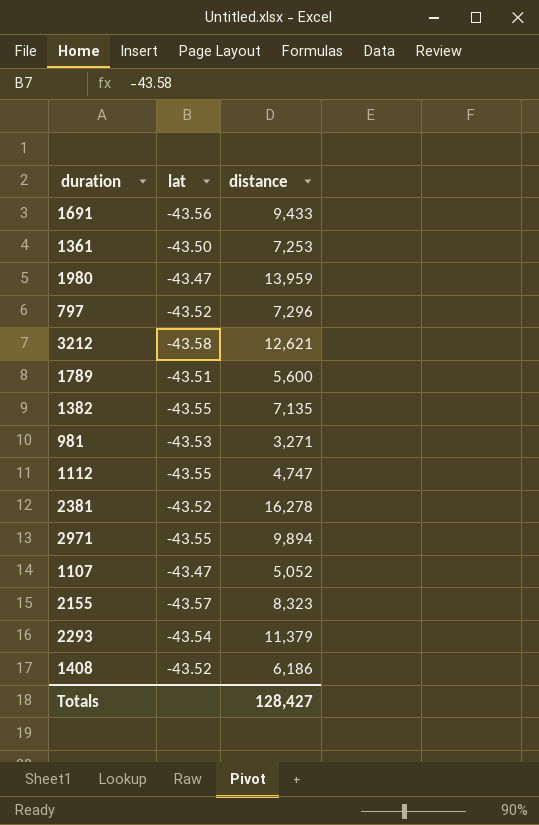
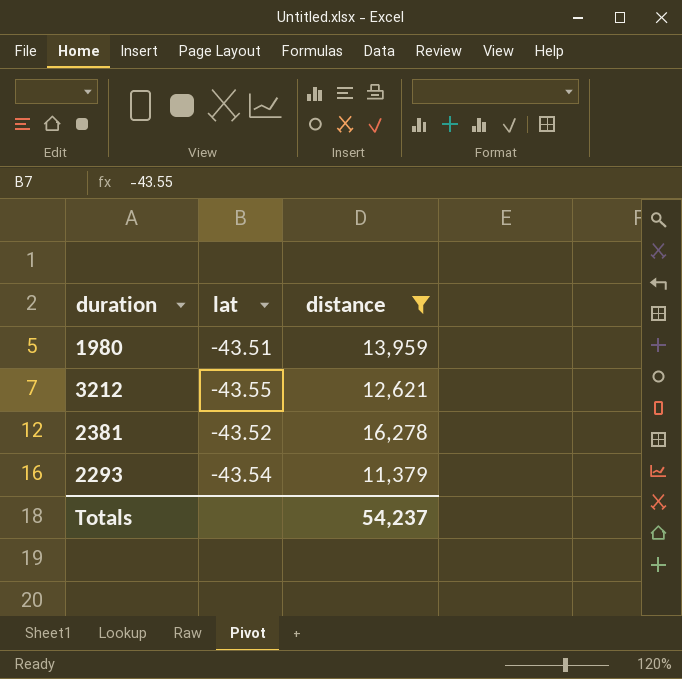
filter: none -> distance >= 11,379
1980 | lat: -43.47 -> -43.51
3212 | lat: -43.58 -> -43.55
Totals | distance: 128,427 -> 54,237

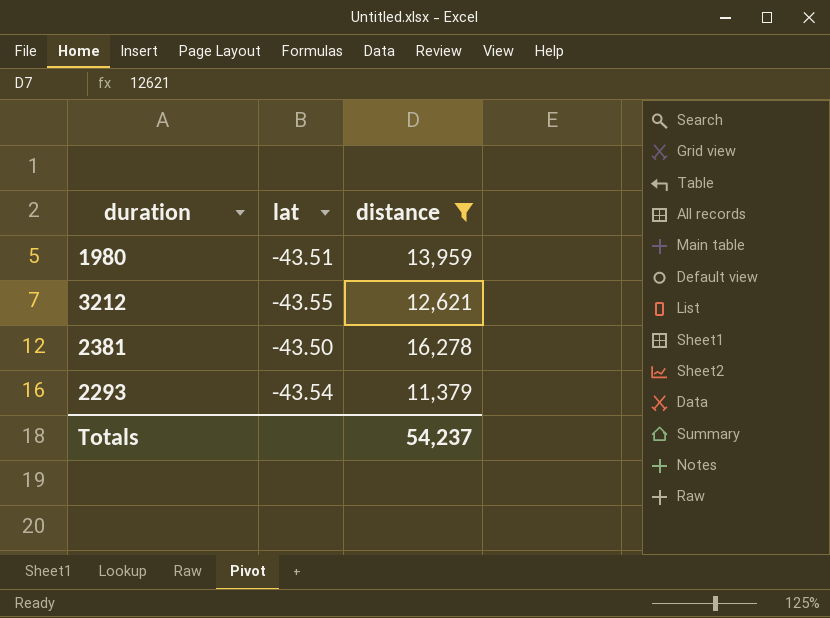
2381 | lat: -43.52 -> -43.50

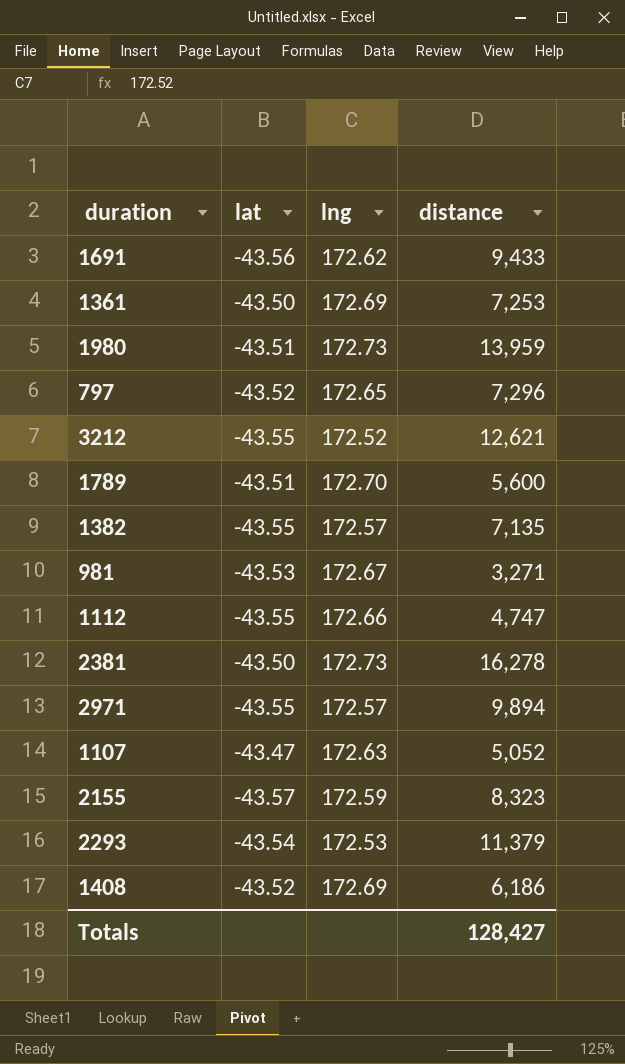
filter: distance >= 11,379 -> none
column lng | position: none -> 3
Totals | distance: 54,237 -> 128,427

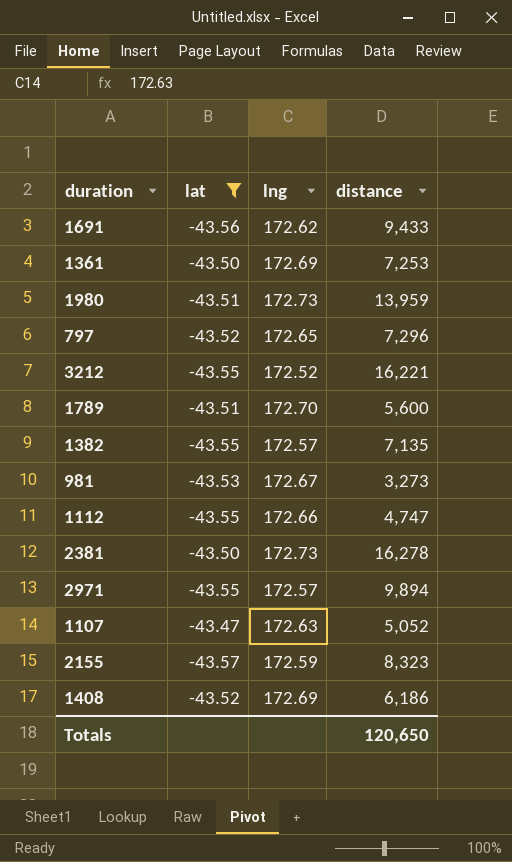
filter: none -> lat != -43.54
3212 | distance: 12,621 -> 16,221
981 | distance: 3,271 -> 3,273
Totals | distance: 128,427 -> 120,650

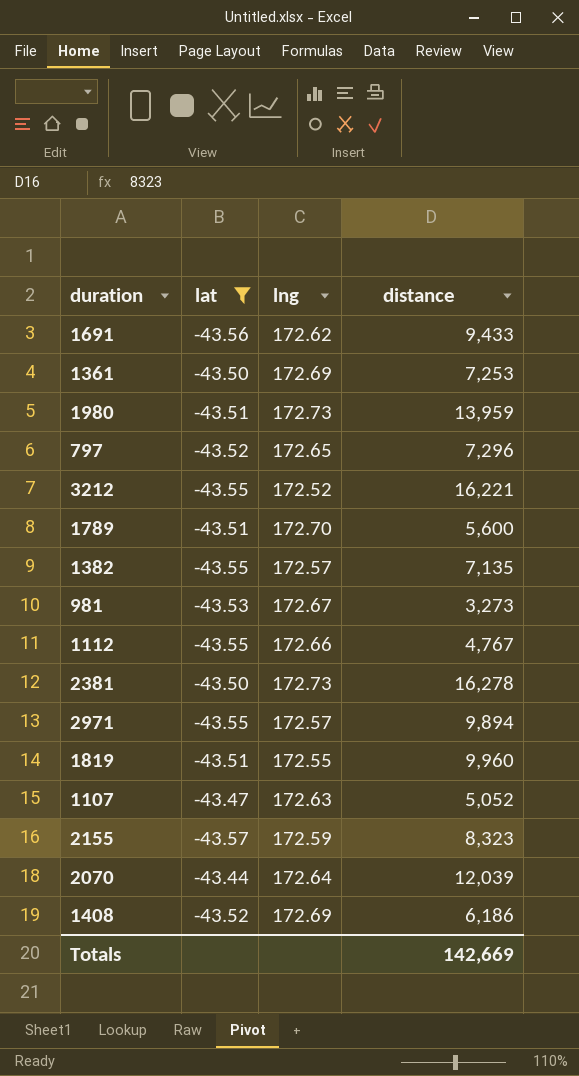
1112 | distance: 4,747 -> 4,767
row 1819: none -> -43.51 | 172.55 | 9,960
row 2070: none -> -43.44 | 172.64 | 12,039
Totals | distance: 120,650 -> 142,669

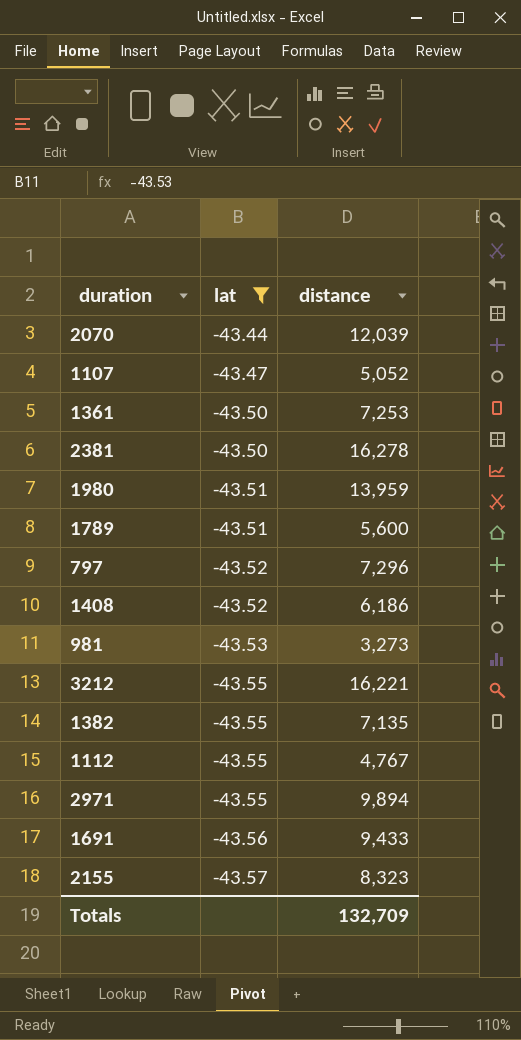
row order: none -> lat descending
column lng | position: 3 -> none
row 1819: -43.51 | 172.55 | 9,960 -> none
Totals | distance: 142,669 -> 132,709

